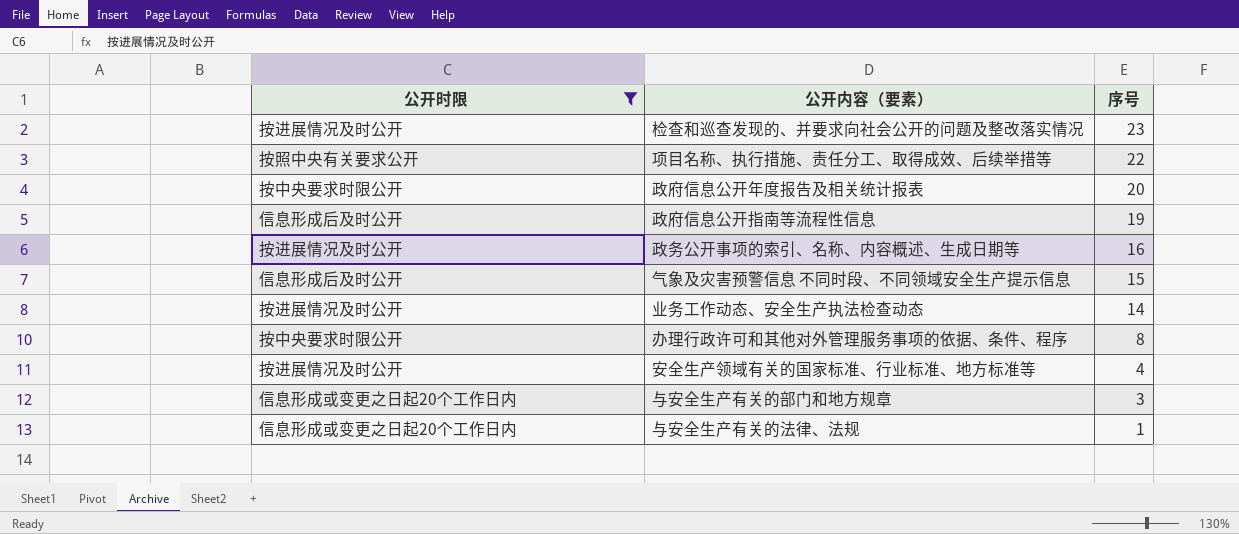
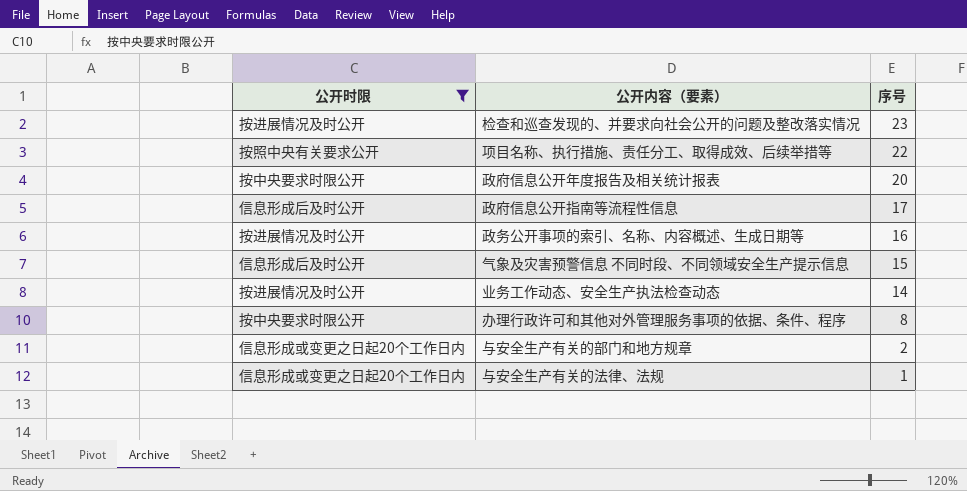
row 安全生产领域有关的国家标准、行业标准、地方标准等: 按进展情况及时公开 | 4 -> none
政府信息公开指南等流程性信息 | 序号: 19 -> 17
与安全生产有关的部门和地方规章 | 序号: 3 -> 2

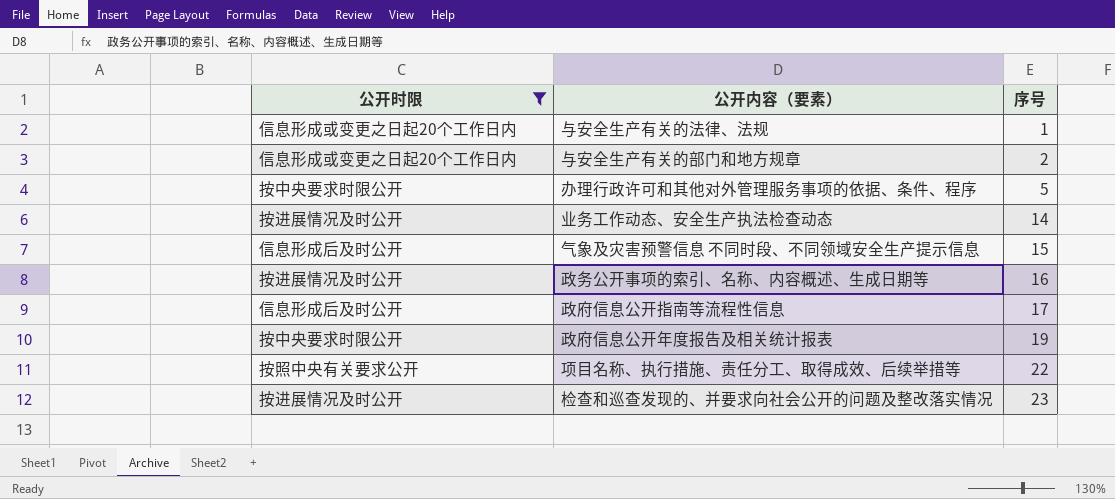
row order: 序号 descending -> 序号 ascending
办理行政许可和其他对外管理服务事项的依据、条件、程序 | 序号: 8 -> 5
政府信息公开年度报告及相关统计报表 | 序号: 20 -> 19

